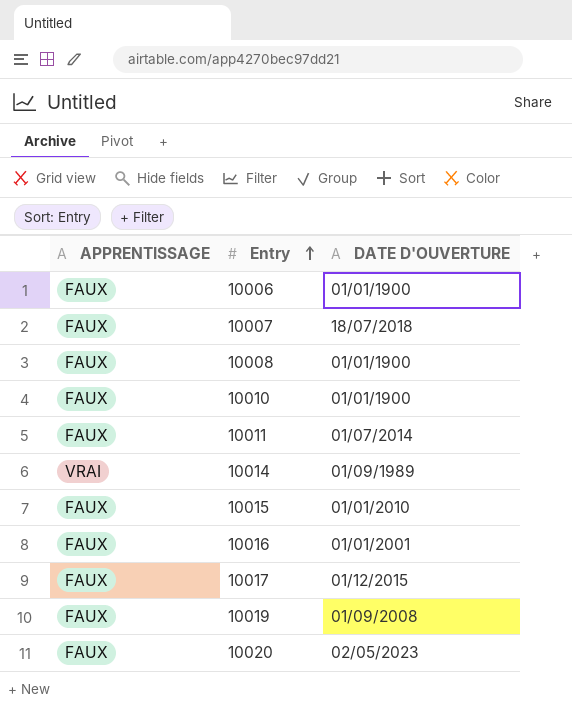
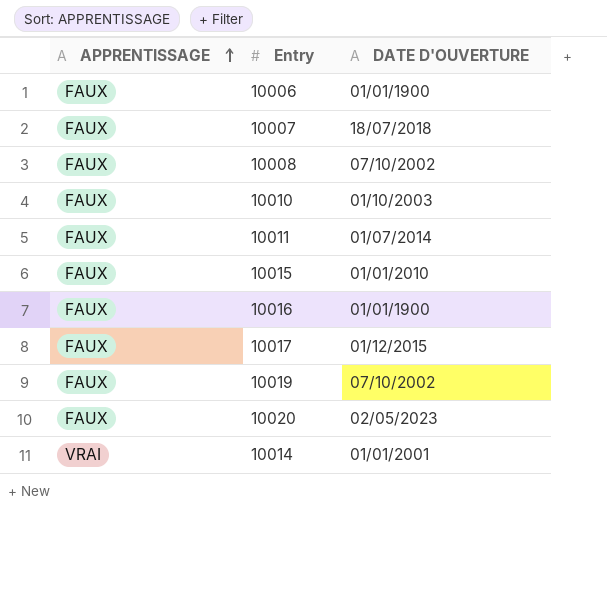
row order: Entry ascending -> APPRENTISSAGE ascending
10008 | DATE D'OUVERTURE: 01/01/1900 -> 07/10/2002
10010 | DATE D'OUVERTURE: 01/01/1900 -> 01/10/2003
10016 | DATE D'OUVERTURE: 01/01/2001 -> 01/01/1900
10019 | DATE D'OUVERTURE: 01/09/2008 -> 07/10/2002
10014 | DATE D'OUVERTURE: 01/09/1989 -> 01/01/2001

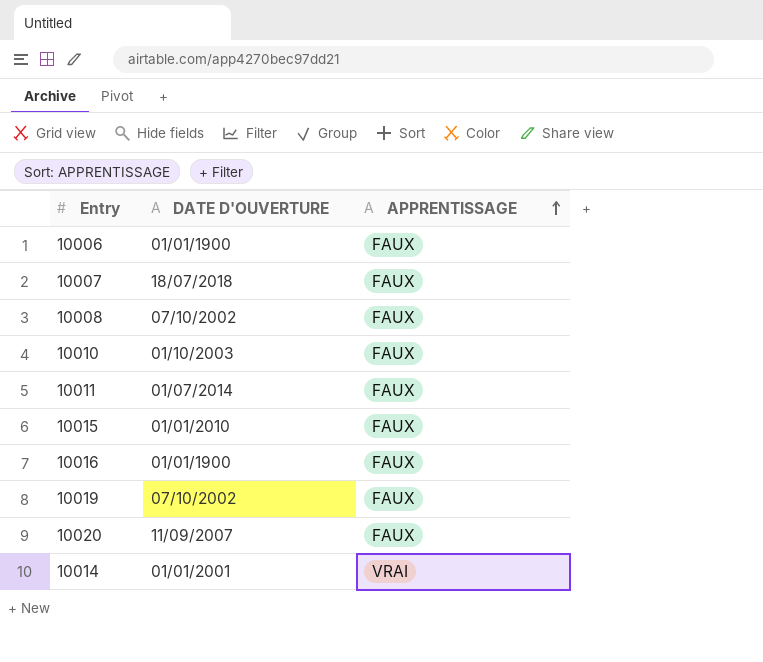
column APPRENTISSAGE | position: 1 -> 3
row 10017: FAUX | 01/12/2015 -> none
10020 | DATE D'OUVERTURE: 02/05/2023 -> 11/09/2007

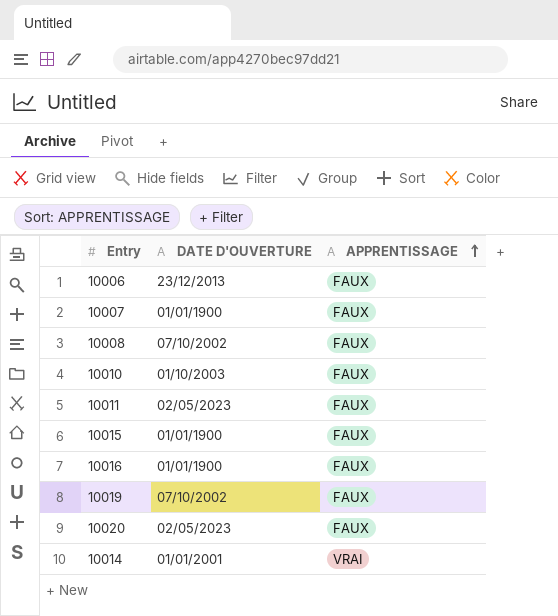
10006 | DATE D'OUVERTURE: 01/01/1900 -> 23/12/2013
10007 | DATE D'OUVERTURE: 18/07/2018 -> 01/01/1900
10011 | DATE D'OUVERTURE: 01/07/2014 -> 02/05/2023
10015 | DATE D'OUVERTURE: 01/01/2010 -> 01/01/1900
10020 | DATE D'OUVERTURE: 11/09/2007 -> 02/05/2023

